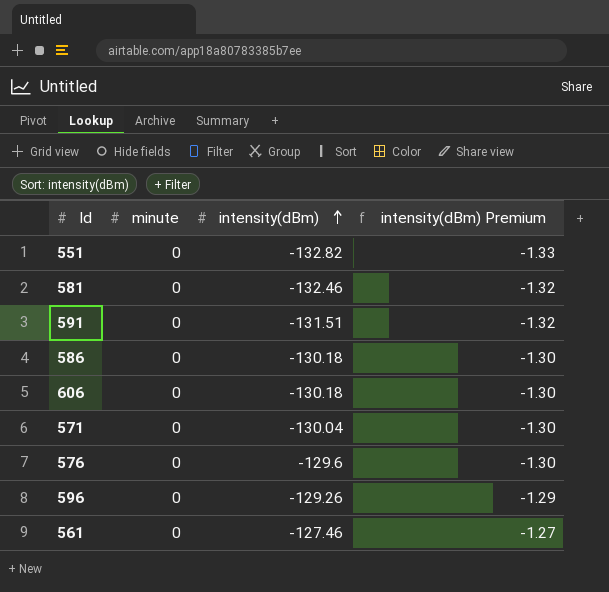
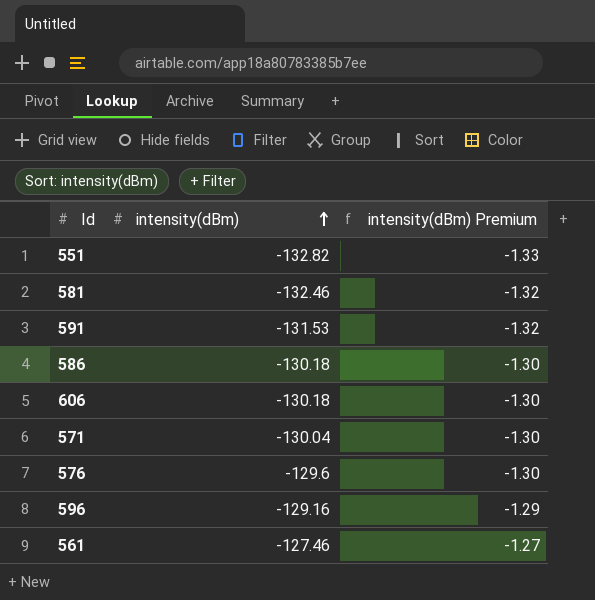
column minute | position: 2 -> none
591 | intensity(dBm): -131.51 -> -131.53
596 | intensity(dBm): -129.26 -> -129.16

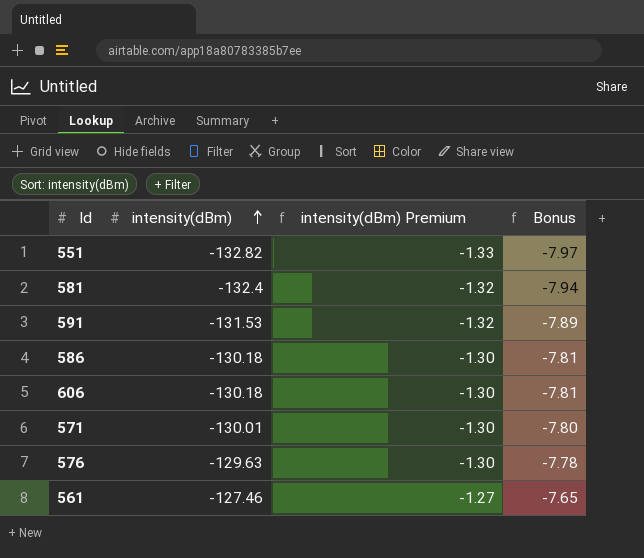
column Bonus | formula: none -> [intensity(dBm)] * 0.06
row 596: -129.16 | -1.29 -> none
581 | intensity(dBm): -132.46 -> -132.4
571 | intensity(dBm): -130.04 -> -130.01
576 | intensity(dBm): -129.6 -> -129.63

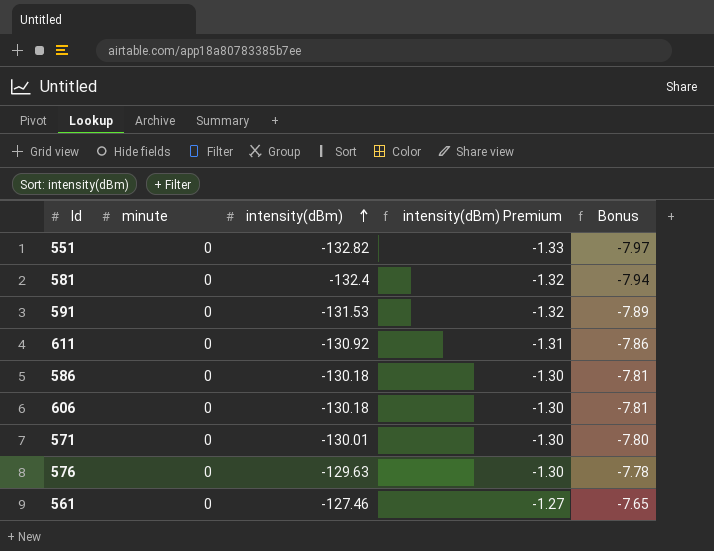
column minute | position: none -> 2
row 611: none -> 0 | -130.92 | -1.31 | -7.86

